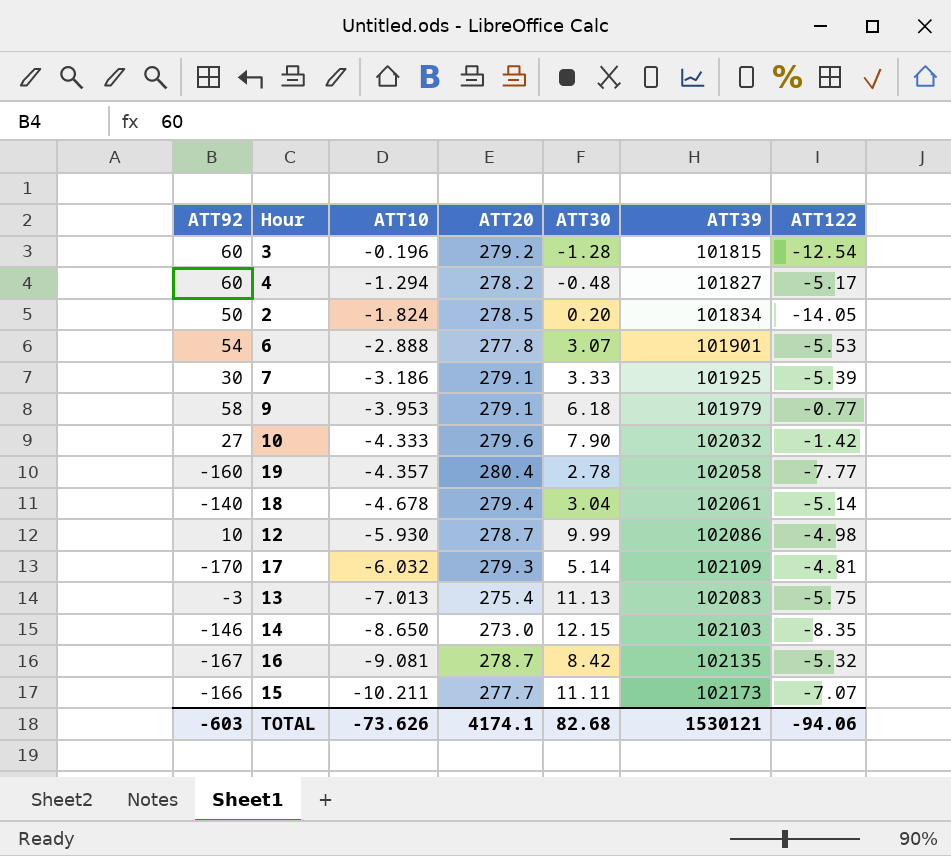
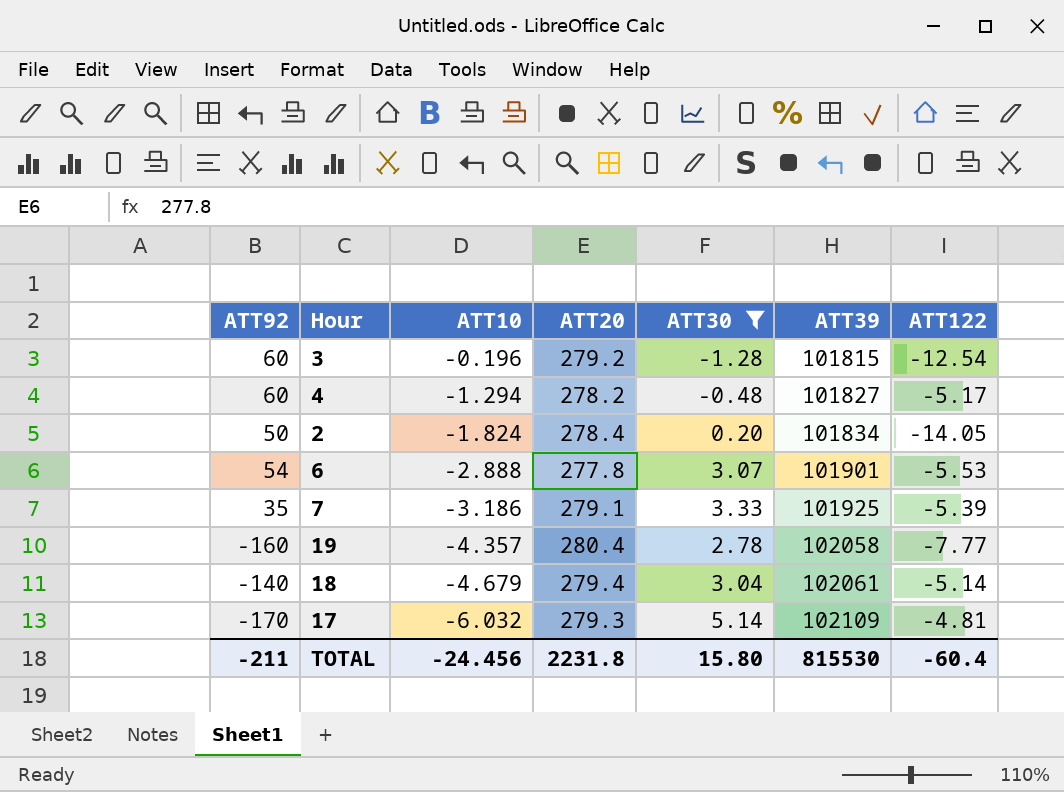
filter: none -> ATT30 <= 5.14
2 | ATT20: 278.5 -> 278.4
7 | ATT92: 30 -> 35
18 | ATT10: -4.678 -> -4.679
TOTAL | ATT92: -603 -> -211
TOTAL | ATT10: -73.626 -> -24.456
TOTAL | ATT20: 4174.1 -> 2231.8
TOTAL | ATT30: 82.68 -> 15.80
TOTAL | ATT39: 1530121 -> 815530
TOTAL | ATT122: -94.06 -> -60.4

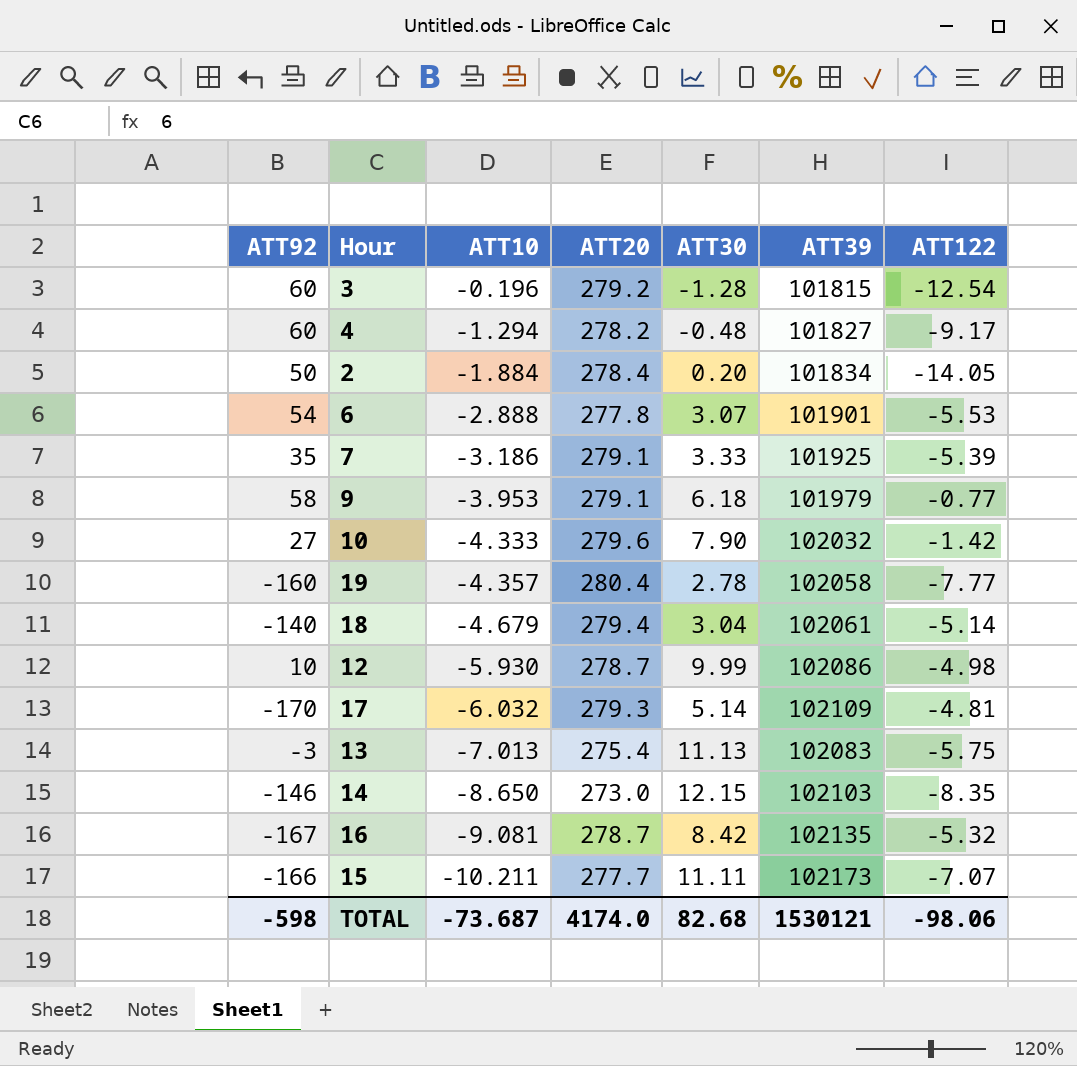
filter: ATT30 <= 5.14 -> none
4 | ATT122: -5.17 -> -9.17
2 | ATT10: -1.824 -> -1.884
TOTAL | ATT92: -211 -> -598
TOTAL | ATT10: -24.456 -> -73.687
TOTAL | ATT20: 2231.8 -> 4174.0
TOTAL | ATT30: 15.80 -> 82.68
TOTAL | ATT39: 815530 -> 1530121
TOTAL | ATT122: -60.4 -> -98.06

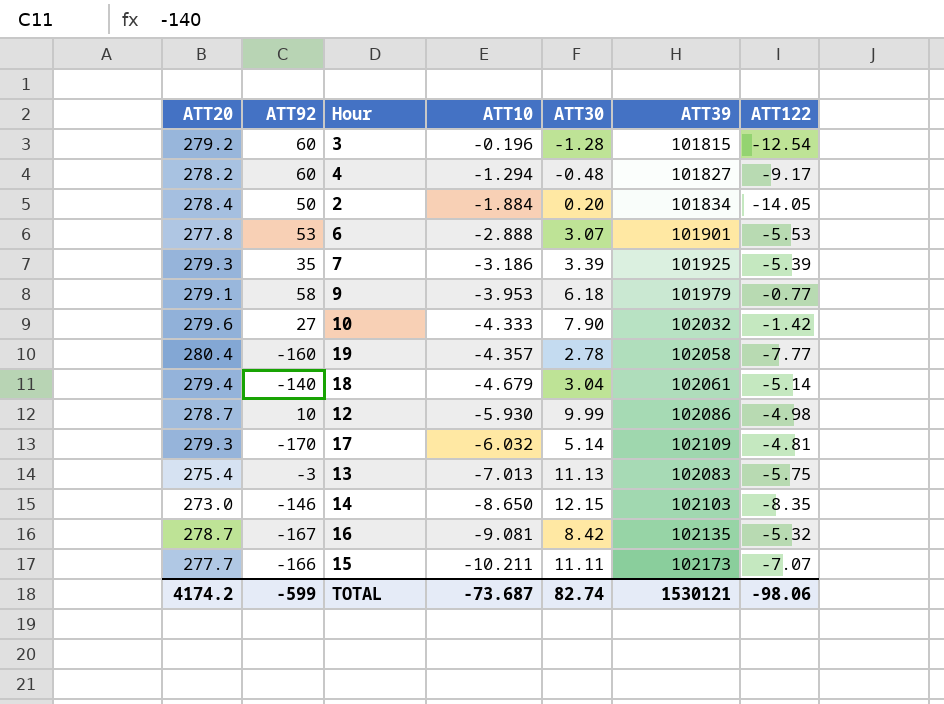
column ATT20 | position: 4 -> 1
6 | ATT92: 54 -> 53
7 | ATT20: 279.1 -> 279.3
7 | ATT30: 3.33 -> 3.39
TOTAL | ATT20: 4174.0 -> 4174.2
TOTAL | ATT92: -598 -> -599
TOTAL | ATT30: 82.68 -> 82.74

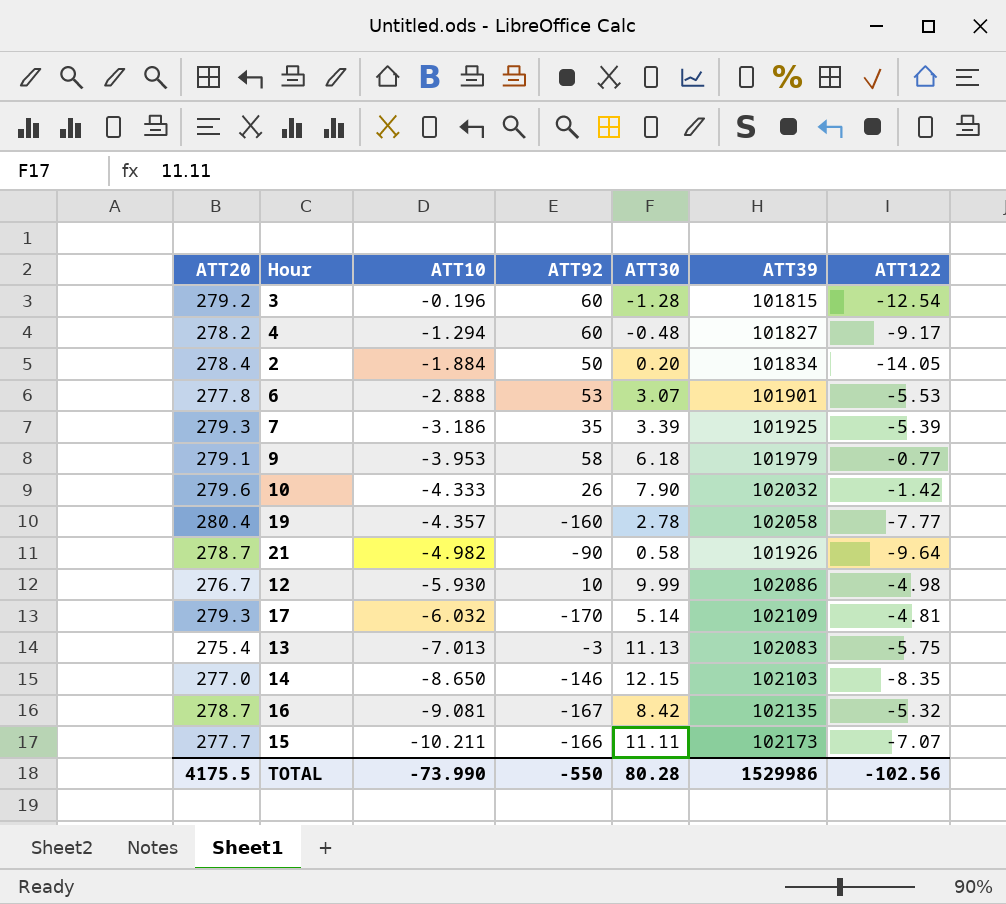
column ATT92 | position: 2 -> 4
row 18: 279.4 | -140 | -4.679 | 3.04 | 102061 | -5.14 -> none
10 | ATT92: 27 -> 26
row 21: none -> 278.7 | -4.982 | -90 | 0.58 | 101926 | -9.64
12 | ATT20: 278.7 -> 276.7
14 | ATT20: 273.0 -> 277.0
TOTAL | ATT20: 4174.2 -> 4175.5
TOTAL | ATT10: -73.687 -> -73.990
TOTAL | ATT92: -599 -> -550
TOTAL | ATT30: 82.74 -> 80.28
TOTAL | ATT39: 1530121 -> 1529986
TOTAL | ATT122: -98.06 -> -102.56

